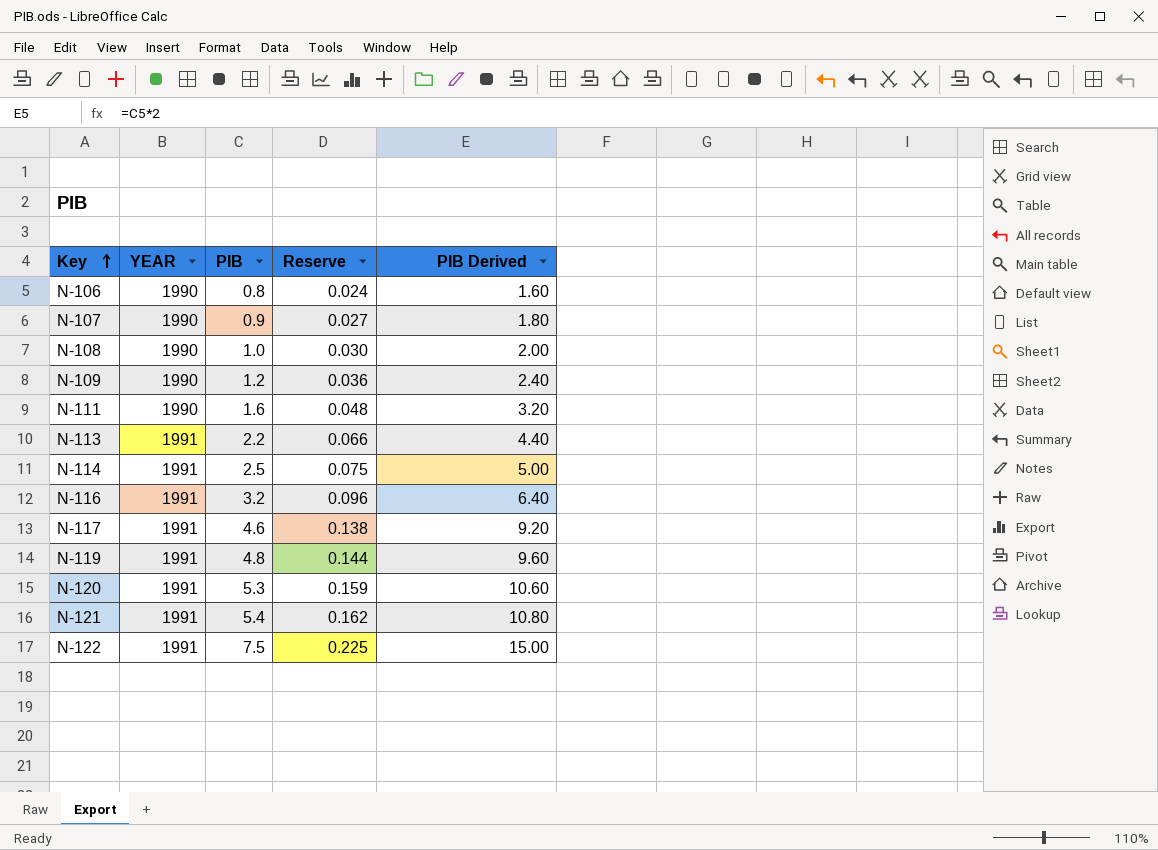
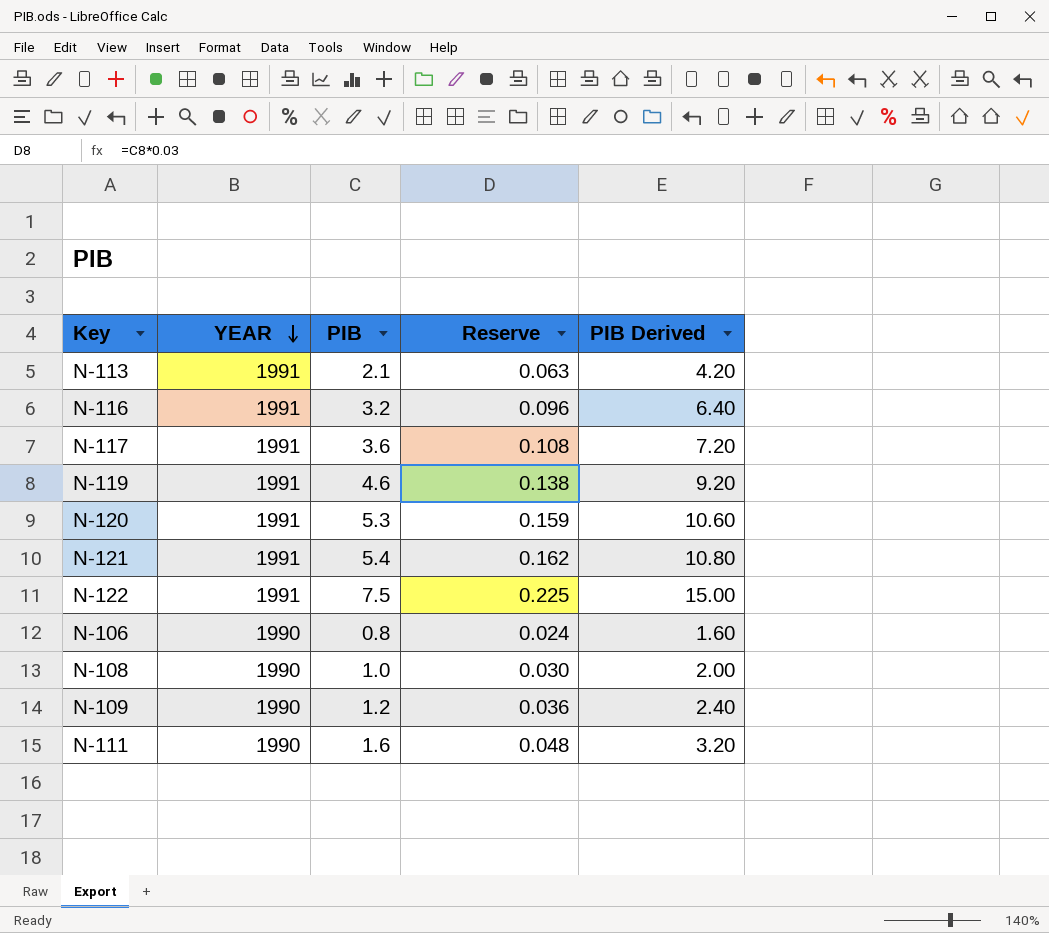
row order: Key ascending -> YEAR descending
row N-107: 1990 | 0.9 | 0.027 | 1.80 -> none
row N-114: 1991 | 2.5 | 0.075 | 5.00 -> none
N-113 | PIB: 2.2 -> 2.1
N-113 | Reserve: 0.066 -> 0.063
N-113 | PIB Derived: 4.40 -> 4.20
N-117 | PIB: 4.6 -> 3.6
N-117 | Reserve: 0.138 -> 0.108
N-117 | PIB Derived: 9.20 -> 7.20
N-119 | PIB: 4.8 -> 4.6
N-119 | Reserve: 0.144 -> 0.138
N-119 | PIB Derived: 9.60 -> 9.20

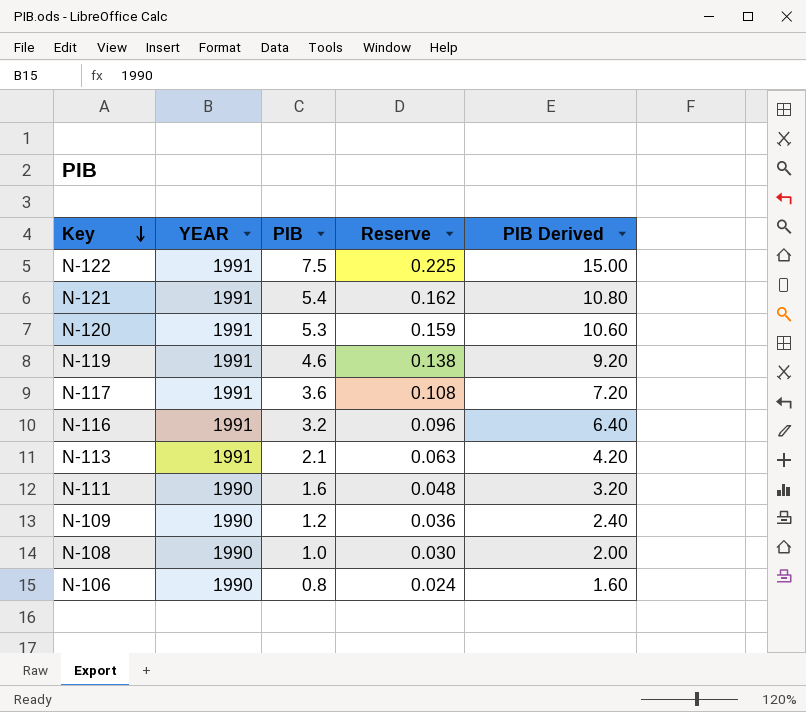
row order: YEAR descending -> Key descending

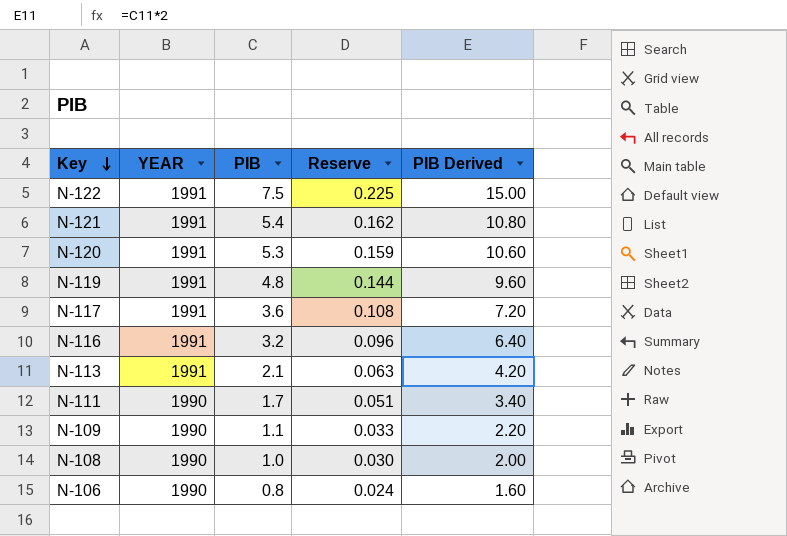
N-119 | PIB: 4.6 -> 4.8
N-119 | Reserve: 0.138 -> 0.144
N-119 | PIB Derived: 9.20 -> 9.60
N-111 | PIB: 1.6 -> 1.7
N-111 | Reserve: 0.048 -> 0.051
N-111 | PIB Derived: 3.20 -> 3.40
N-109 | PIB: 1.2 -> 1.1
N-109 | Reserve: 0.036 -> 0.033
N-109 | PIB Derived: 2.40 -> 2.20

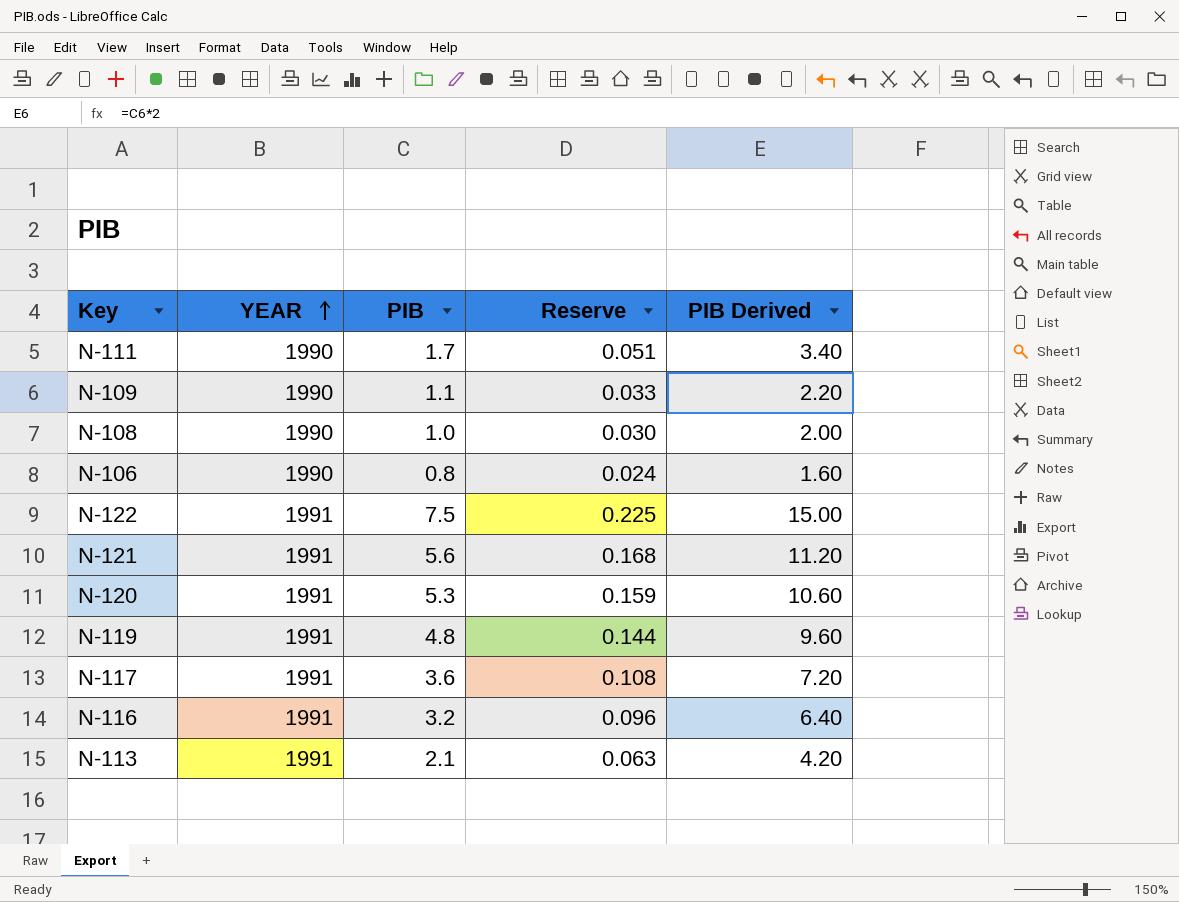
row order: Key descending -> YEAR ascending
N-121 | PIB: 5.4 -> 5.6
N-121 | Reserve: 0.162 -> 0.168
N-121 | PIB Derived: 10.80 -> 11.20

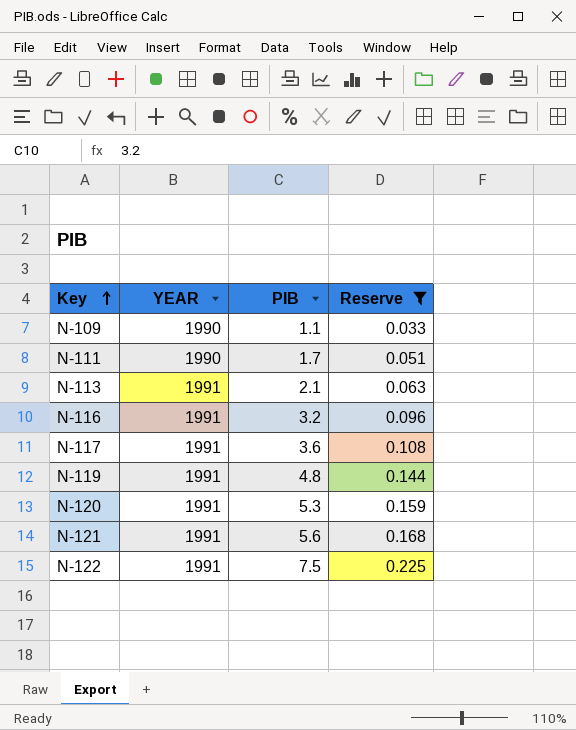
filter: none -> Reserve >= 0.033
row order: YEAR ascending -> Key ascending
column PIB Derived | formula: [PIB] * 2 -> none

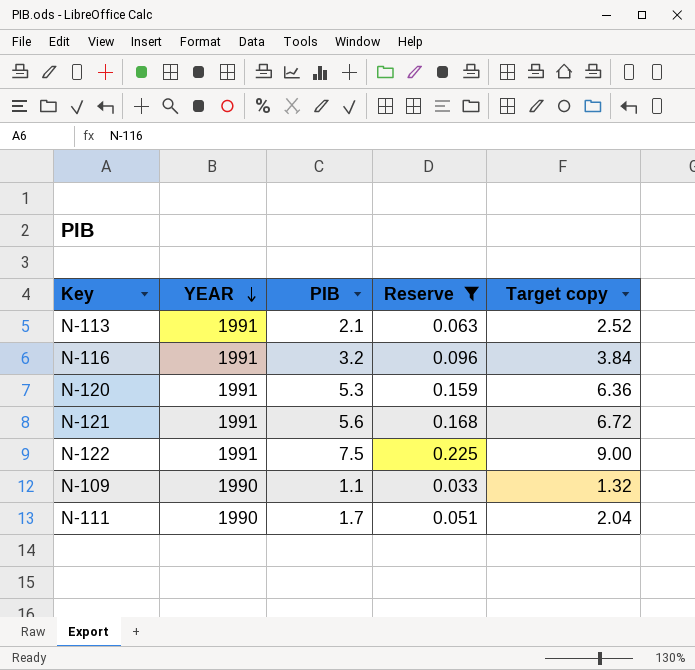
row order: Key ascending -> YEAR descending
column Target copy | formula: none -> [PIB] * 1.2
row N-117: 1991 | 3.6 | 0.108 -> none
row N-119: 1991 | 4.8 | 0.144 -> none

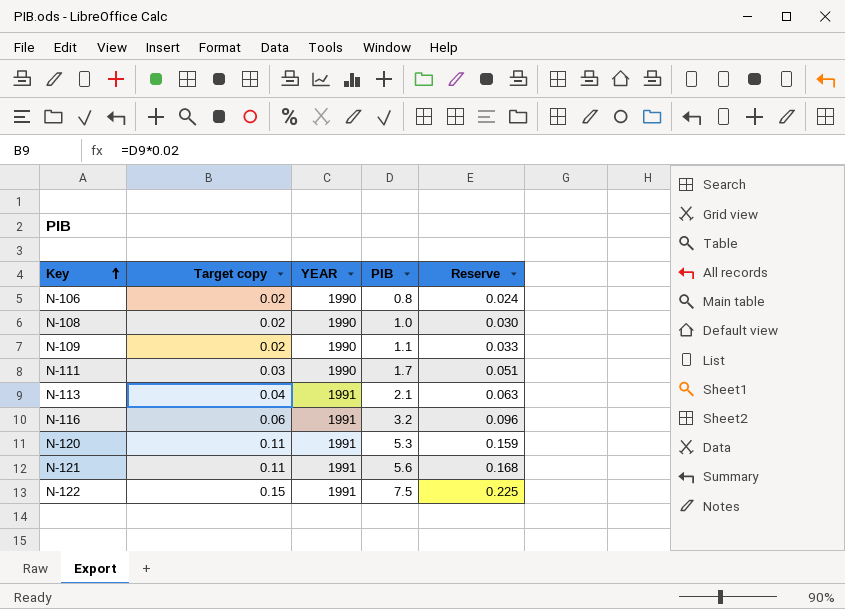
filter: Reserve >= 0.033 -> none
row order: YEAR descending -> Key ascending
column Target copy | formula: [PIB] * 1.2 -> [PIB] * 0.02
column Target copy | position: 5 -> 2

